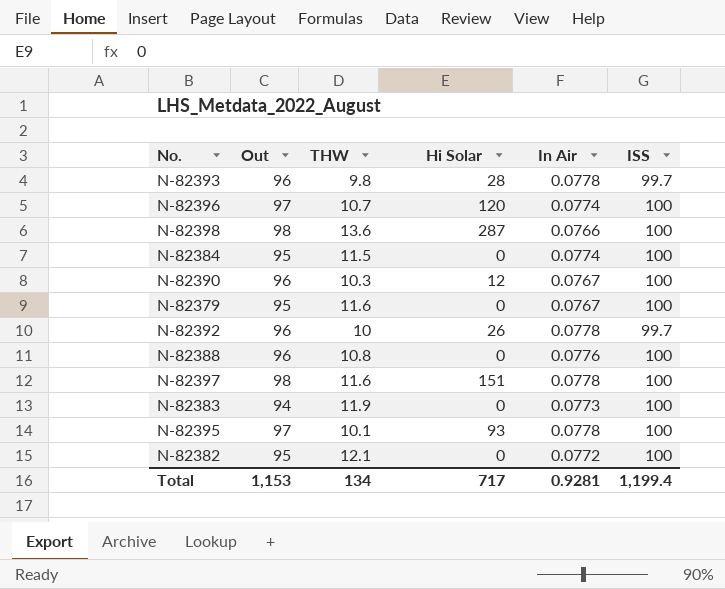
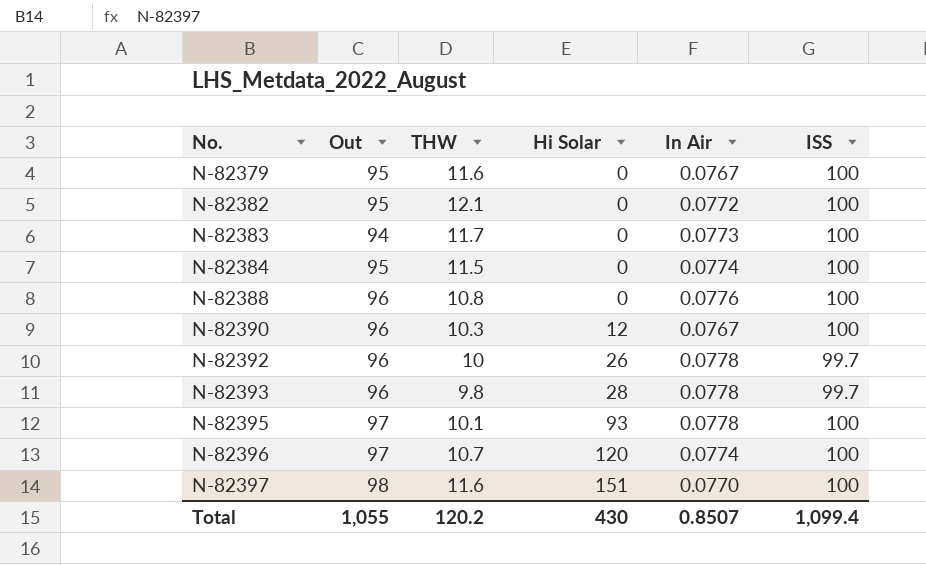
row order: none -> No. ascending
row N-82398: 98 | 13.6 | 287 | 0.0766 | 100 -> none
N-82383 | THW: 11.9 -> 11.7
N-82397 | In Air: 0.0778 -> 0.0770
Total | Out: 1,153 -> 1,055
Total | THW: 134 -> 120.2
Total | Hi Solar: 717 -> 430
Total | In Air: 0.9281 -> 0.8507
Total | ISS: 1,199.4 -> 1,099.4

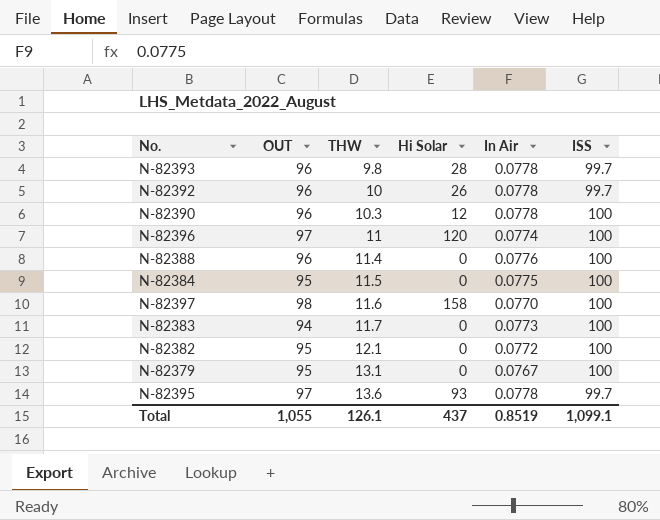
row order: No. ascending -> THW ascending
column name: Out -> OUT
N-82390 | In Air: 0.0767 -> 0.0778
N-82396 | THW: 10.7 -> 11
N-82388 | THW: 10.8 -> 11.4
N-82384 | In Air: 0.0774 -> 0.0775
N-82397 | Hi Solar: 151 -> 158
N-82379 | THW: 11.6 -> 13.1
N-82395 | THW: 10.1 -> 13.6
N-82395 | ISS: 100 -> 99.7
Total | THW: 120.2 -> 126.1
Total | Hi Solar: 430 -> 437
Total | In Air: 0.8507 -> 0.8519
Total | ISS: 1,099.4 -> 1,099.1

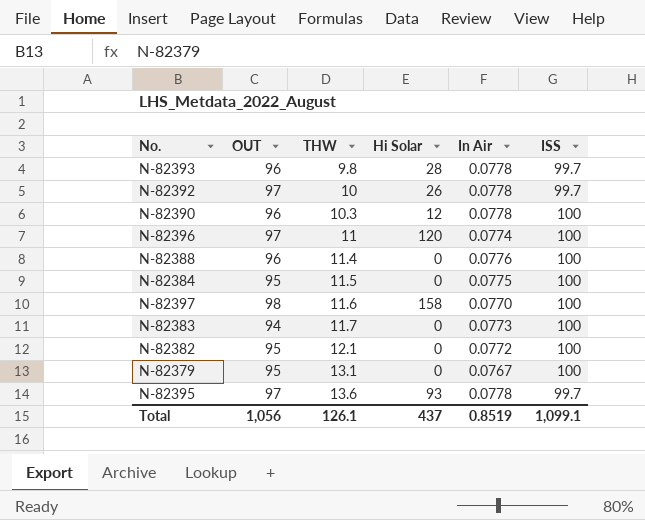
N-82392 | OUT: 96 -> 97
Total | OUT: 1,055 -> 1,056

